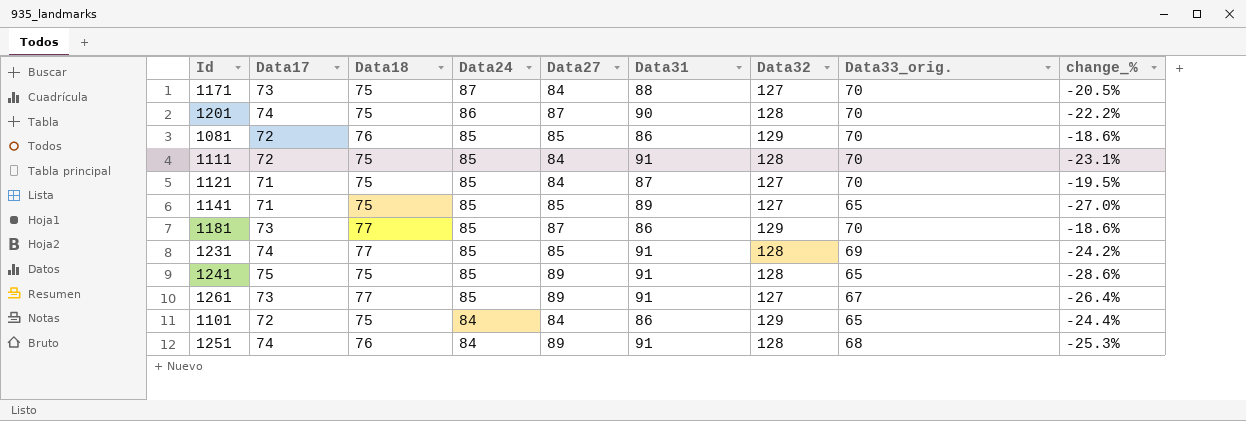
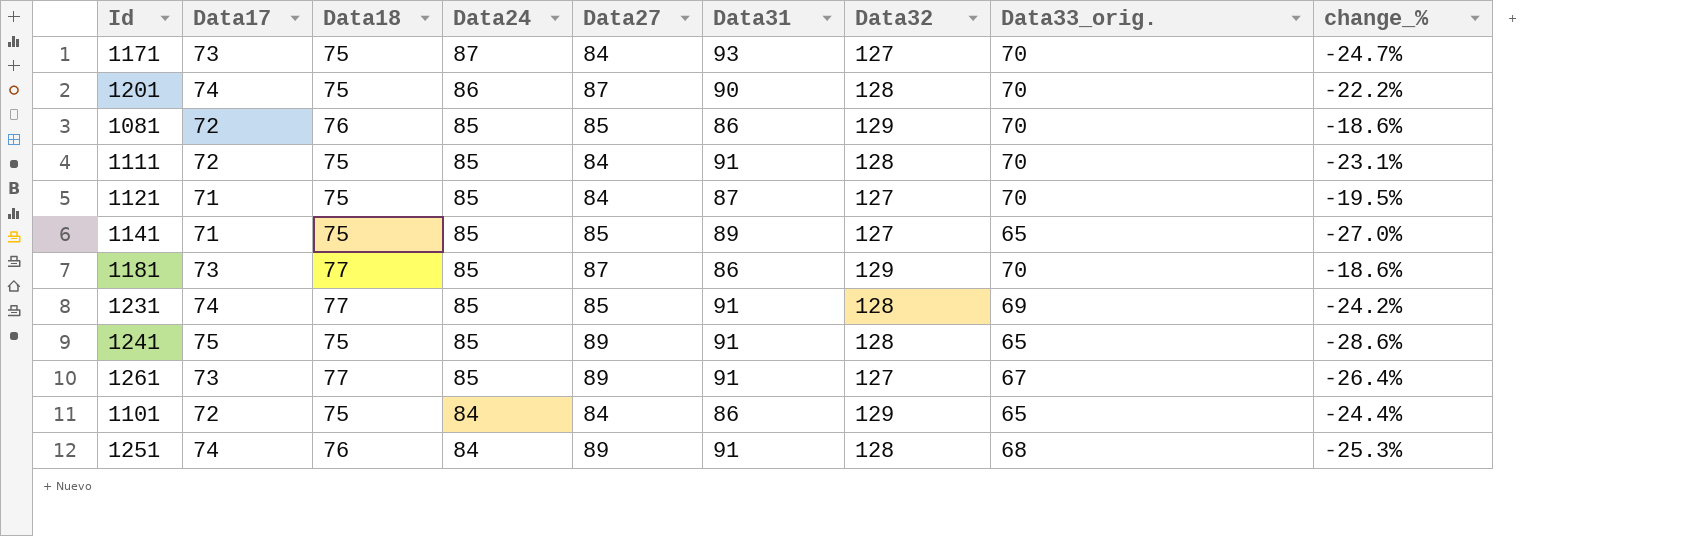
1171 | Data31: 88 -> 93
1171 | change_%: -20.5% -> -24.7%

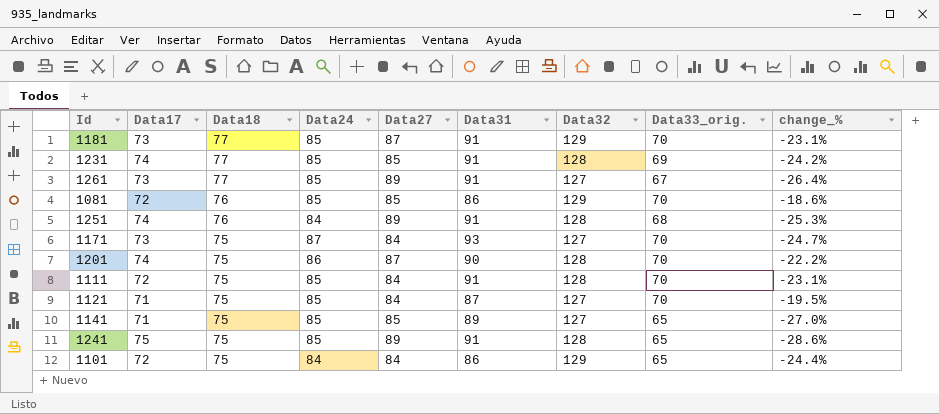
row order: Data24 descending -> Data18 descending
1181 | Data31: 86 -> 91
1181 | change_%: -18.6% -> -23.1%

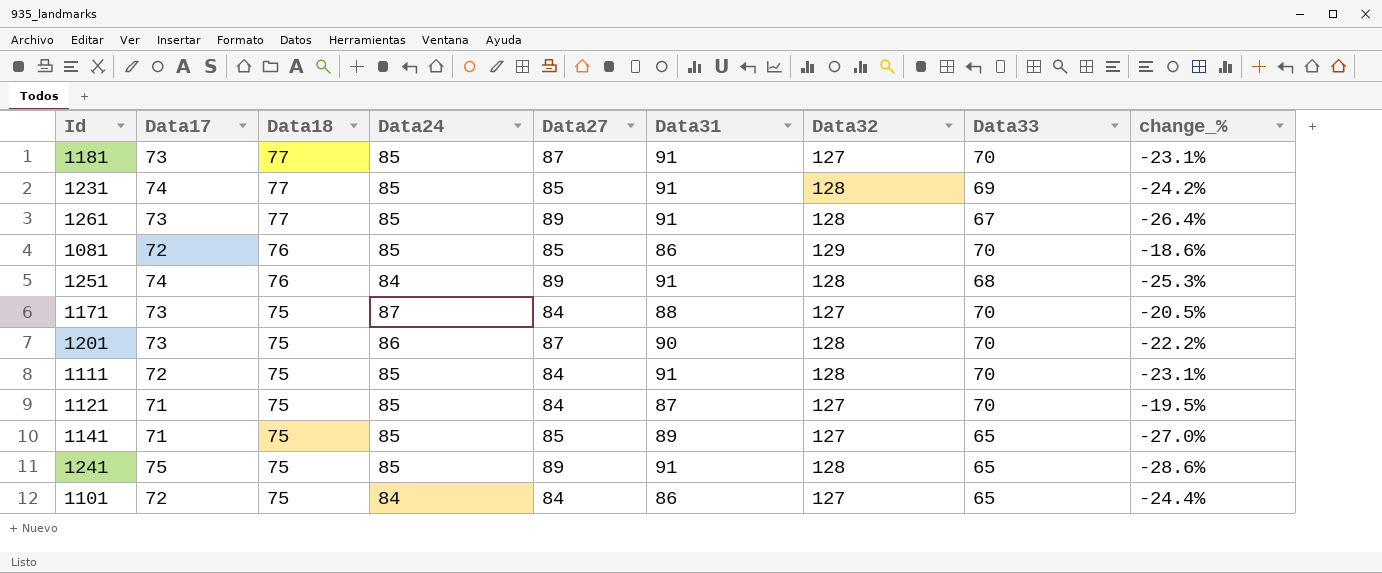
column name: Data33_orig. -> Data33
1181 | Data32: 129 -> 127
1261 | Data32: 127 -> 128
1171 | Data31: 93 -> 88
1171 | change_%: -24.7% -> -20.5%
1201 | Data17: 74 -> 73
1101 | Data32: 129 -> 127

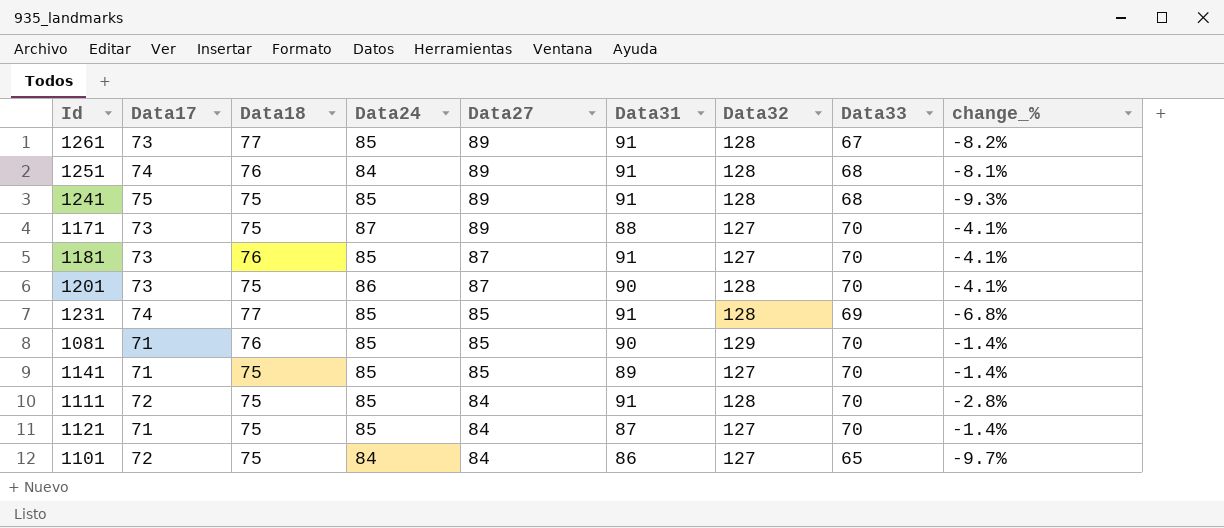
row order: Data18 descending -> Data27 descending
column change_% | formula: ([Data33] - [Data31]) / [Data31] -> ([Data33] - [Data17]) / [Data17]
1241 | Data33: 65 -> 68
1171 | Data27: 84 -> 89
1181 | Data18: 77 -> 76
1081 | Data17: 72 -> 71
1081 | Data31: 86 -> 90
1141 | Data33: 65 -> 70

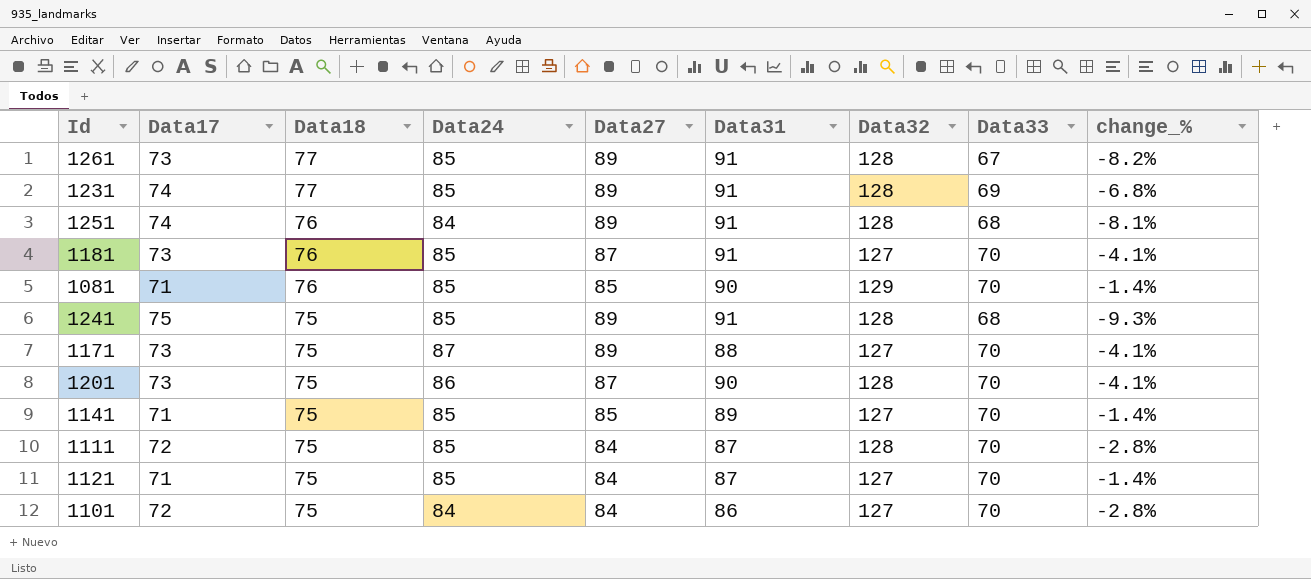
row order: Data27 descending -> Data18 descending
1231 | Data27: 85 -> 89
1111 | Data31: 91 -> 87
1101 | Data33: 65 -> 70
1101 | change_%: -9.7% -> -2.8%

